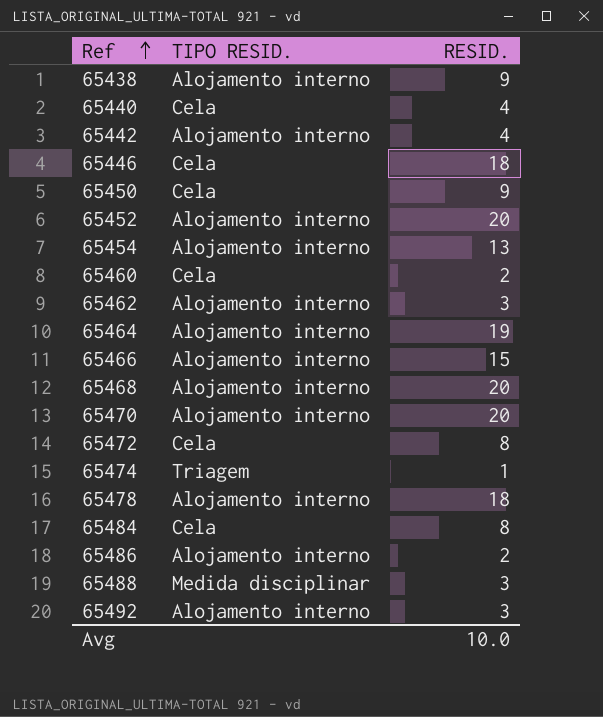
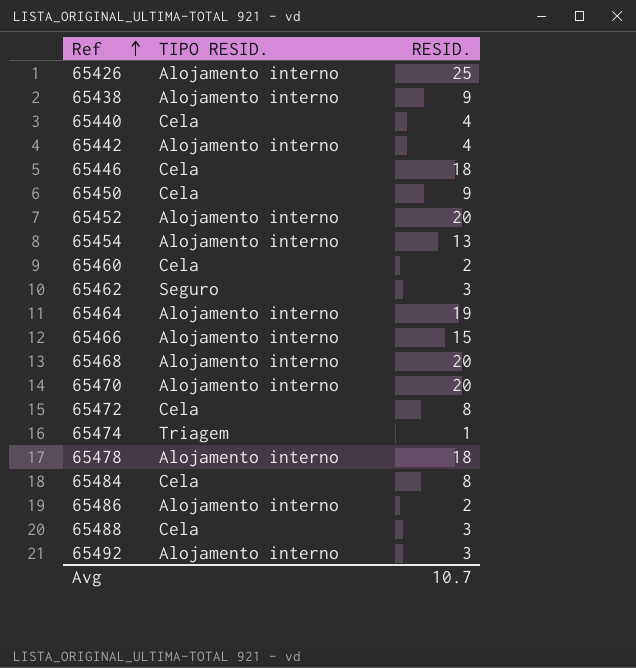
row 65426: none -> Alojamento interno | 25
65462 | TIPO RESID.: Alojamento interno -> Seguro
65488 | TIPO RESID.: Medida disciplinar -> Cela
Avg | RESID.: 10.0 -> 10.7

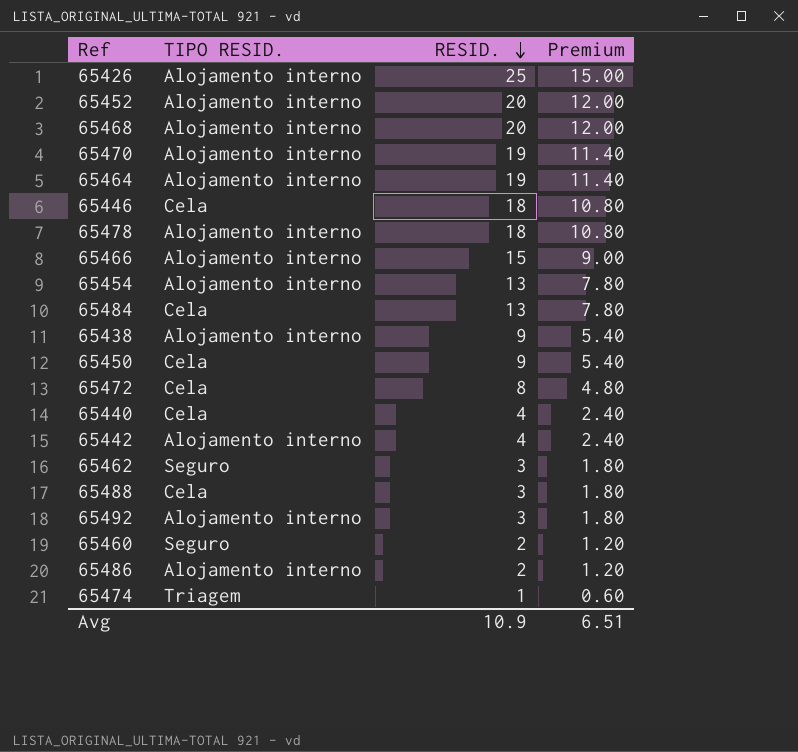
row order: Ref ascending -> RESID. descending
column Premium | formula: none -> [RESID.] * 0.6
65470 | RESID.: 20 -> 19
65484 | RESID.: 8 -> 13
65460 | TIPO RESID.: Cela -> Seguro
Avg | RESID.: 10.7 -> 10.9

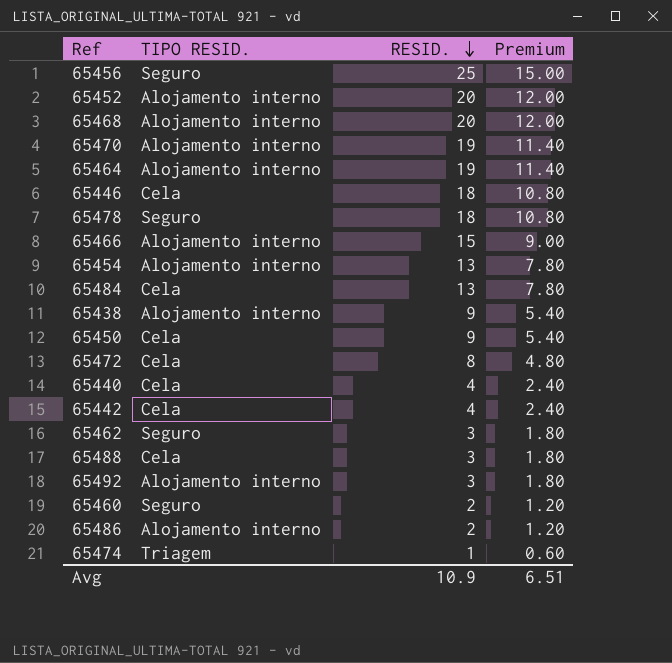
row 65426: Alojamento interno | 25 | 15.00 -> none
row 65456: none -> Seguro | 25 | 15.00
65478 | TIPO RESID.: Alojamento interno -> Seguro
65442 | TIPO RESID.: Alojamento interno -> Cela

